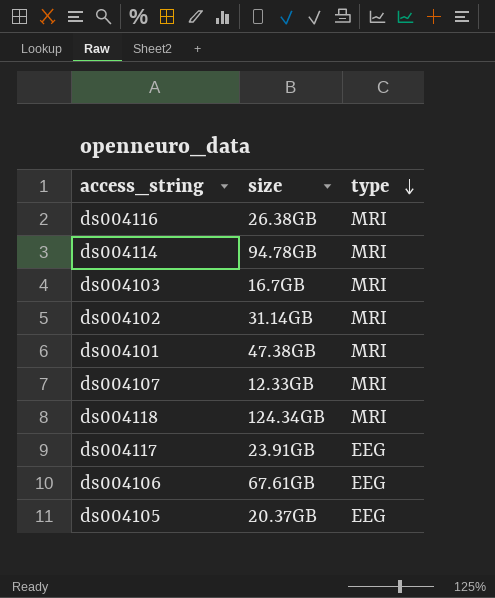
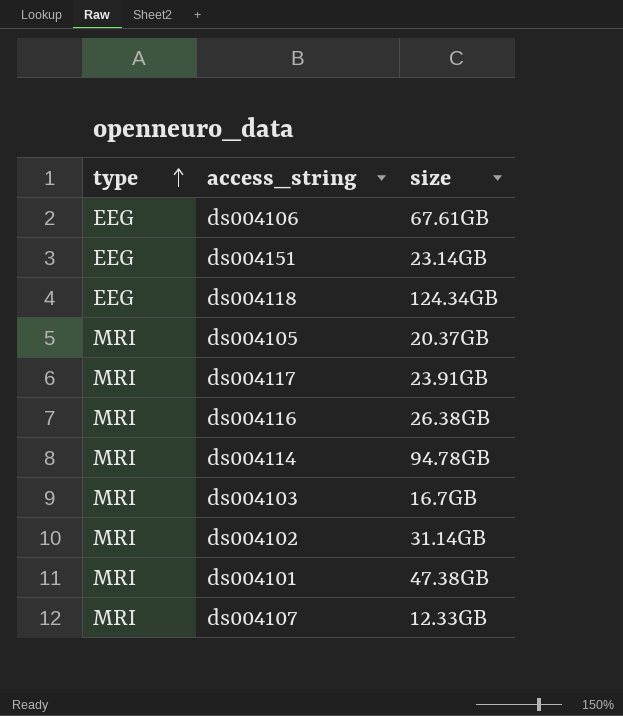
row order: type descending -> type ascending
column type | position: 3 -> 1
row ds004151: none -> EEG | 23.14GB
ds004118 | type: MRI -> EEG
ds004105 | type: EEG -> MRI
ds004117 | type: EEG -> MRI

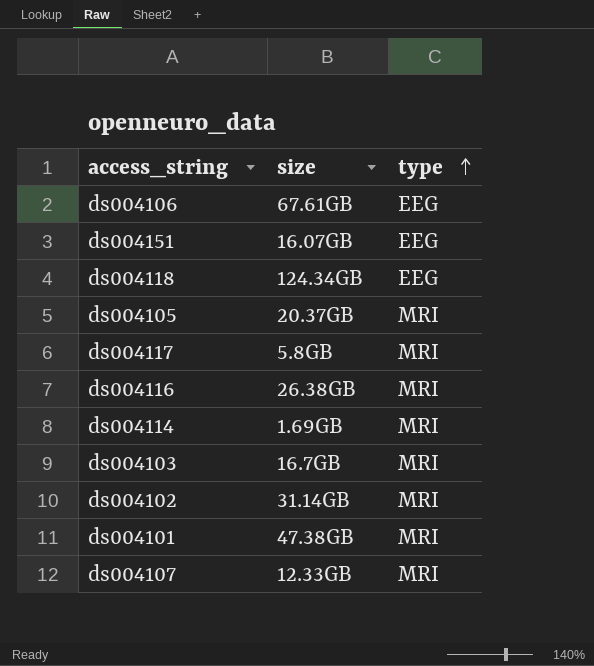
column type | position: 1 -> 3
ds004151 | size: 23.14GB -> 16.07GB
ds004117 | size: 23.91GB -> 5.8GB
ds004114 | size: 94.78GB -> 1.69GB

